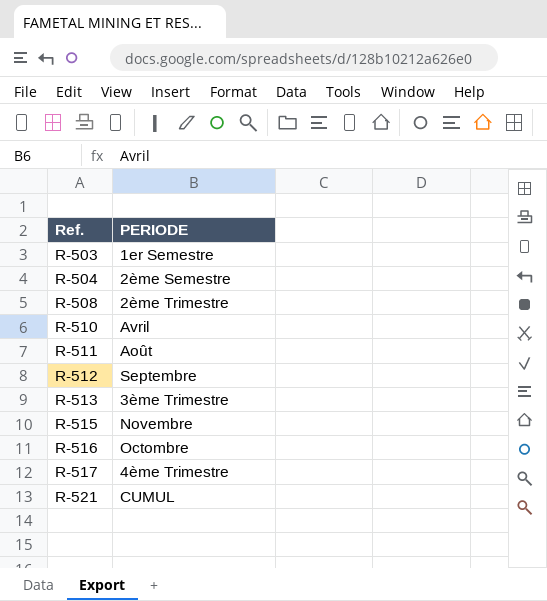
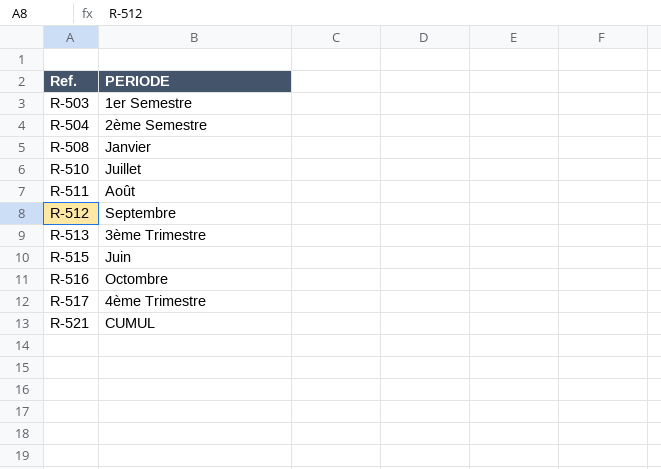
R-508 | PERIODE: 2ème Trimestre -> Janvier
R-510 | PERIODE: Avril -> Juillet
R-515 | PERIODE: Novembre -> Juin

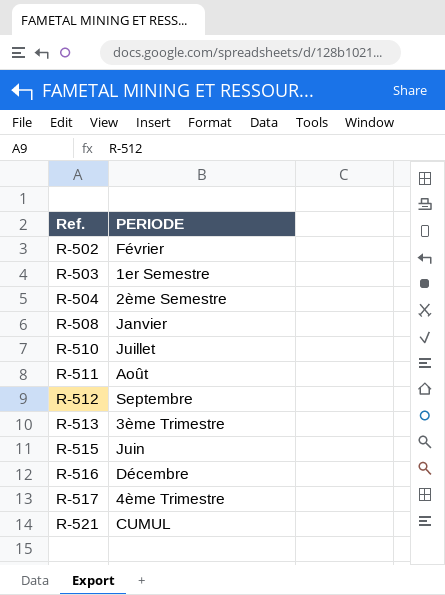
row R-502: none -> Février
R-516 | PERIODE: Octombre -> Décembre

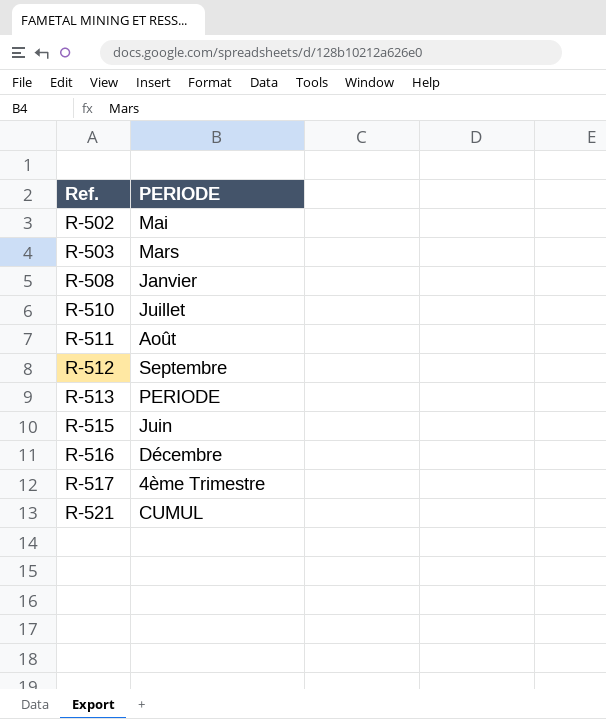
row R-504: 2ème Semestre -> none
R-502 | PERIODE: Février -> Mai
R-503 | PERIODE: 1er Semestre -> Mars
R-513 | PERIODE: 3ème Trimestre -> PERIODE

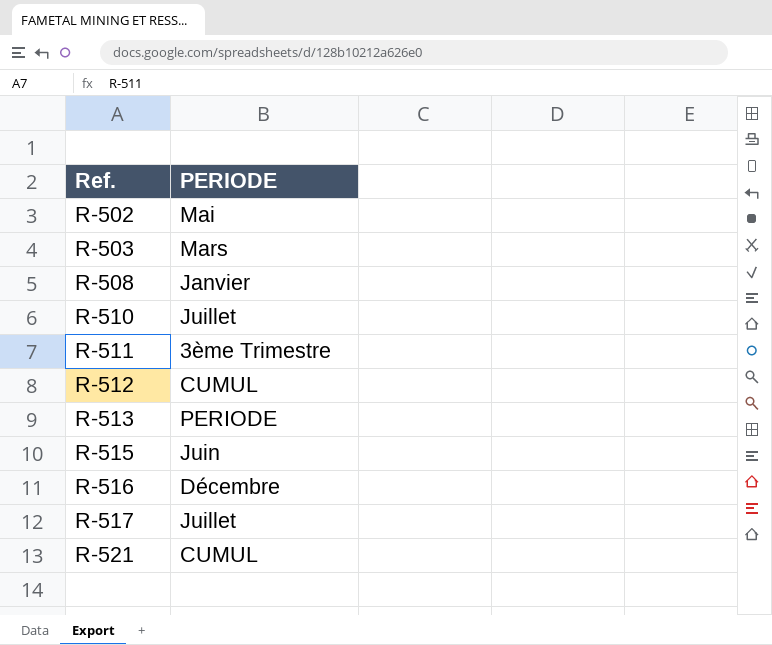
R-511 | PERIODE: Août -> 3ème Trimestre
R-512 | PERIODE: Septembre -> CUMUL
R-517 | PERIODE: 4ème Trimestre -> Juillet

